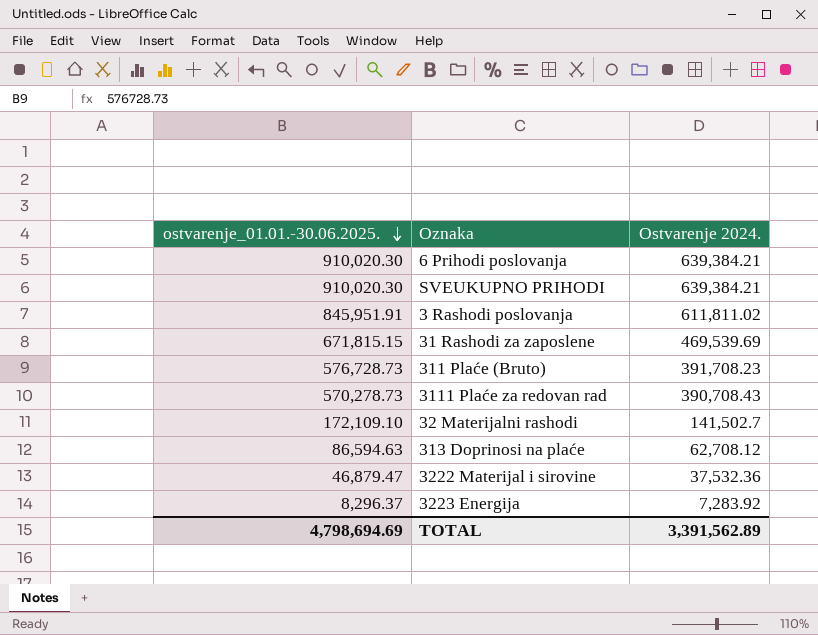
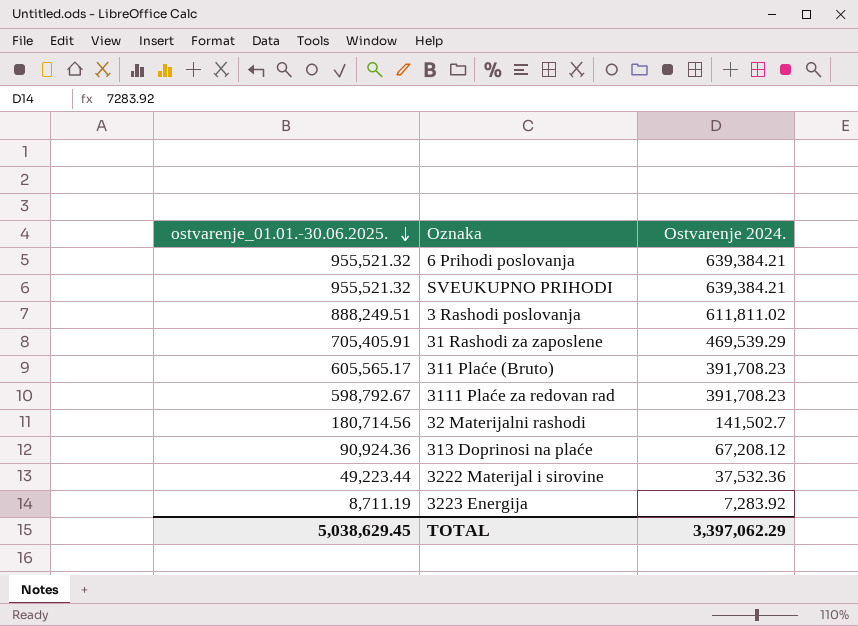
6 Prihodi poslovanja | ostvarenje_01.01.-30.06.2025.: 910,020.30 -> 955,521.32
SVEUKUPNO PRIHODI | ostvarenje_01.01.-30.06.2025.: 910,020.30 -> 955,521.32
3 Rashodi poslovanja | ostvarenje_01.01.-30.06.2025.: 845,951.91 -> 888,249.51
31 Rashodi za zaposlene | ostvarenje_01.01.-30.06.2025.: 671,815.15 -> 705,405.91
31 Rashodi za zaposlene | Ostvarenje 2024.: 469,539.69 -> 469,539.29
311 Plaće (Bruto) | ostvarenje_01.01.-30.06.2025.: 576,728.73 -> 605,565.17
3111 Plaće za redovan rad | ostvarenje_01.01.-30.06.2025.: 570,278.73 -> 598,792.67
3111 Plaće za redovan rad | Ostvarenje 2024.: 390,708.43 -> 391,708.23
32 Materijalni rashodi | ostvarenje_01.01.-30.06.2025.: 172,109.10 -> 180,714.56
313 Doprinosi na plaće | ostvarenje_01.01.-30.06.2025.: 86,594.63 -> 90,924.36
313 Doprinosi na plaće | Ostvarenje 2024.: 62,708.12 -> 67,208.12
3222 Materijal i sirovine | ostvarenje_01.01.-30.06.2025.: 46,879.47 -> 49,223.44
3223 Energija | ostvarenje_01.01.-30.06.2025.: 8,296.37 -> 8,711.19
TOTAL | ostvarenje_01.01.-30.06.2025.: 4,798,694.69 -> 5,038,629.45
TOTAL | Ostvarenje 2024.: 3,391,562.89 -> 3,397,062.29

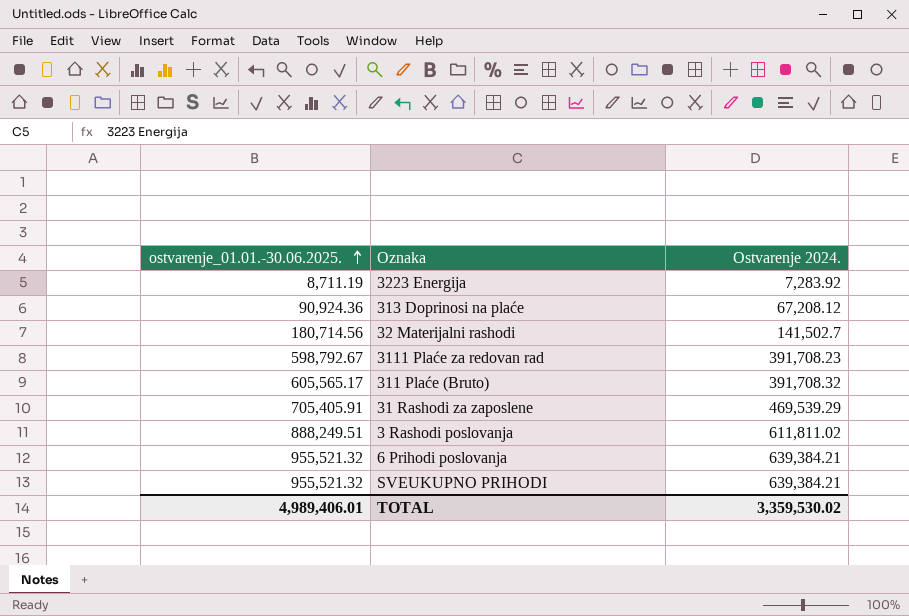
row order: ostvarenje_01.01.-30.06.2025. descending -> ostvarenje_01.01.-30.06.2025. ascending
row 3222 Materijal i sirovine: 49,223.44 | 37,532.36 -> none
311 Plaće (Bruto) | Ostvarenje 2024.: 391,708.23 -> 391,708.32
TOTAL | ostvarenje_01.01.-30.06.2025.: 5,038,629.45 -> 4,989,406.01
TOTAL | Ostvarenje 2024.: 3,397,062.29 -> 3,359,530.02

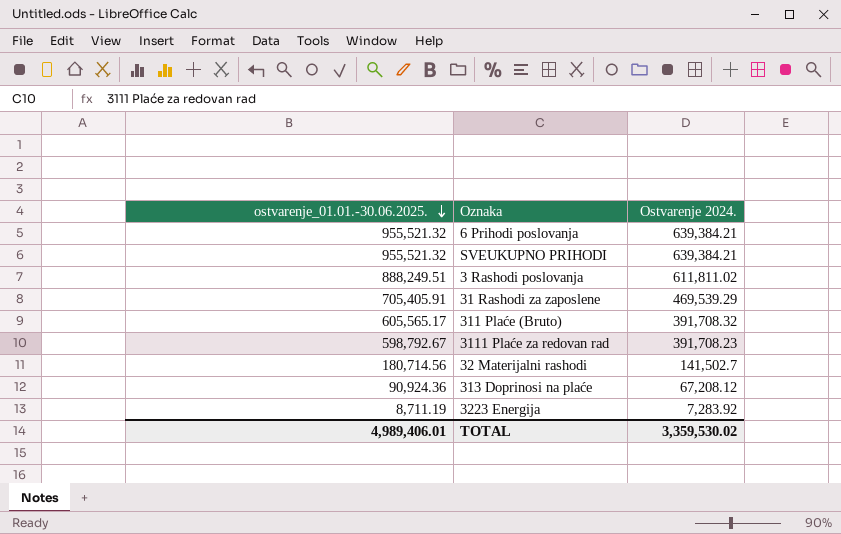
row order: ostvarenje_01.01.-30.06.2025. ascending -> ostvarenje_01.01.-30.06.2025. descending

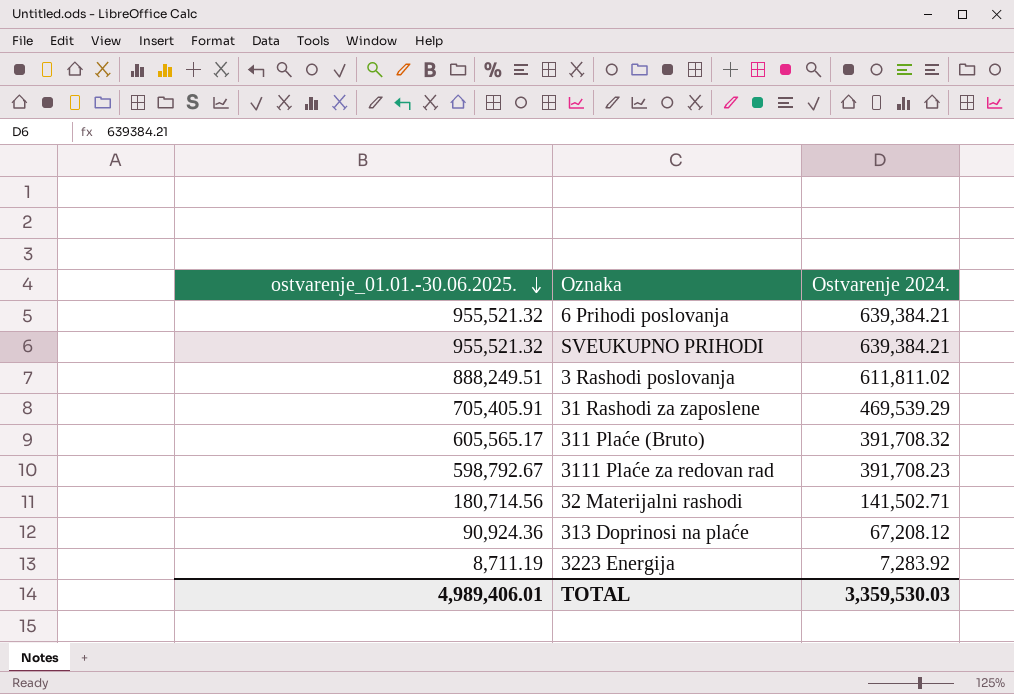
32 Materijalni rashodi | Ostvarenje 2024.: 141,502.7 -> 141,502.71
TOTAL | Ostvarenje 2024.: 3,359,530.02 -> 3,359,530.03

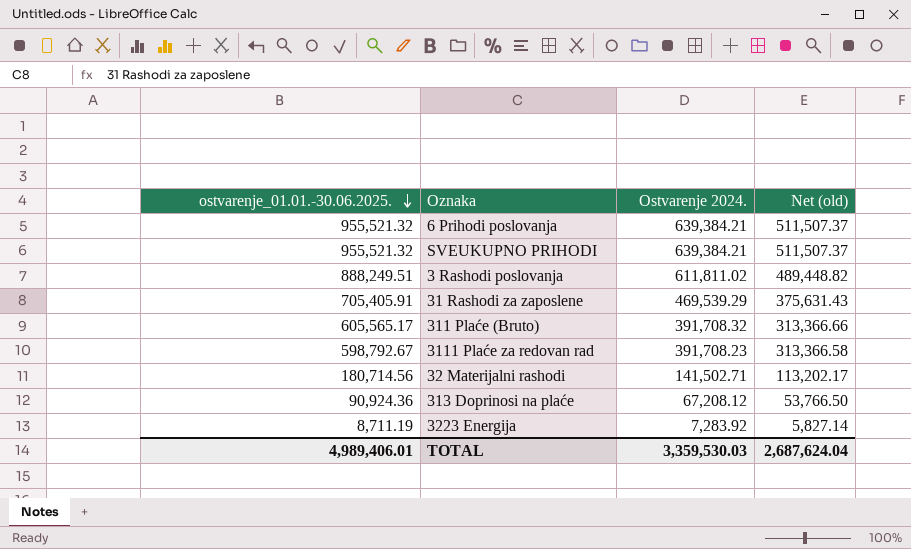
column Net (old) | formula: none -> [Ostvarenje 2024.] * 0.8

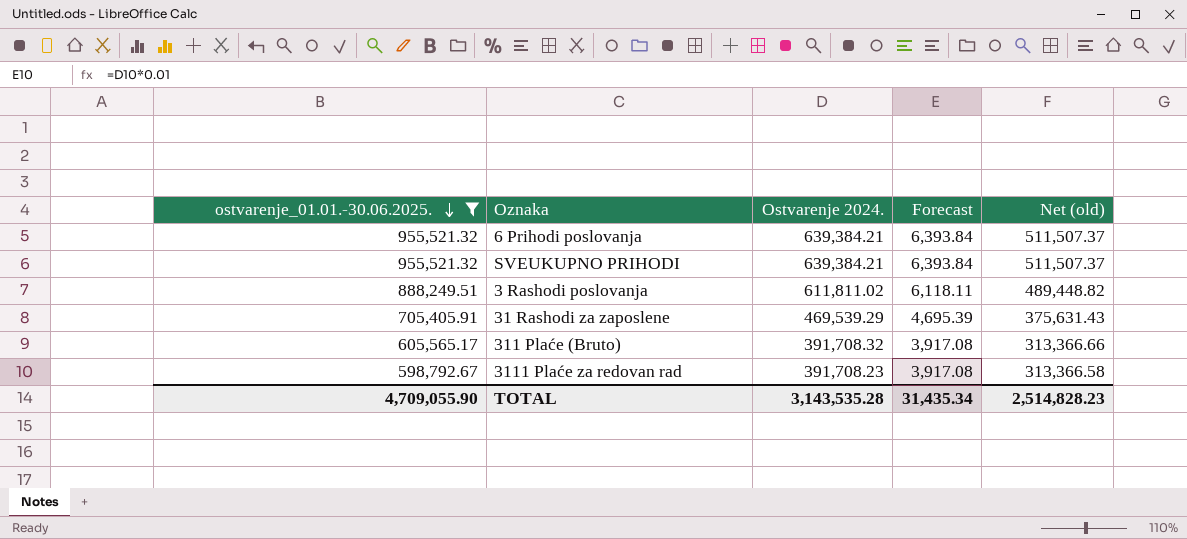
filter: none -> ostvarenje_01.01.-30.06.2025. >= 598,792.67
column Forecast | formula: none -> [Ostvarenje 2024.] * 0.01
TOTAL | ostvarenje_01.01.-30.06.2025.: 4,989,406.01 -> 4,709,055.90
TOTAL | Ostvarenje 2024.: 3,359,530.03 -> 3,143,535.28
TOTAL | Net (old): 2,687,624.04 -> 2,514,828.23

